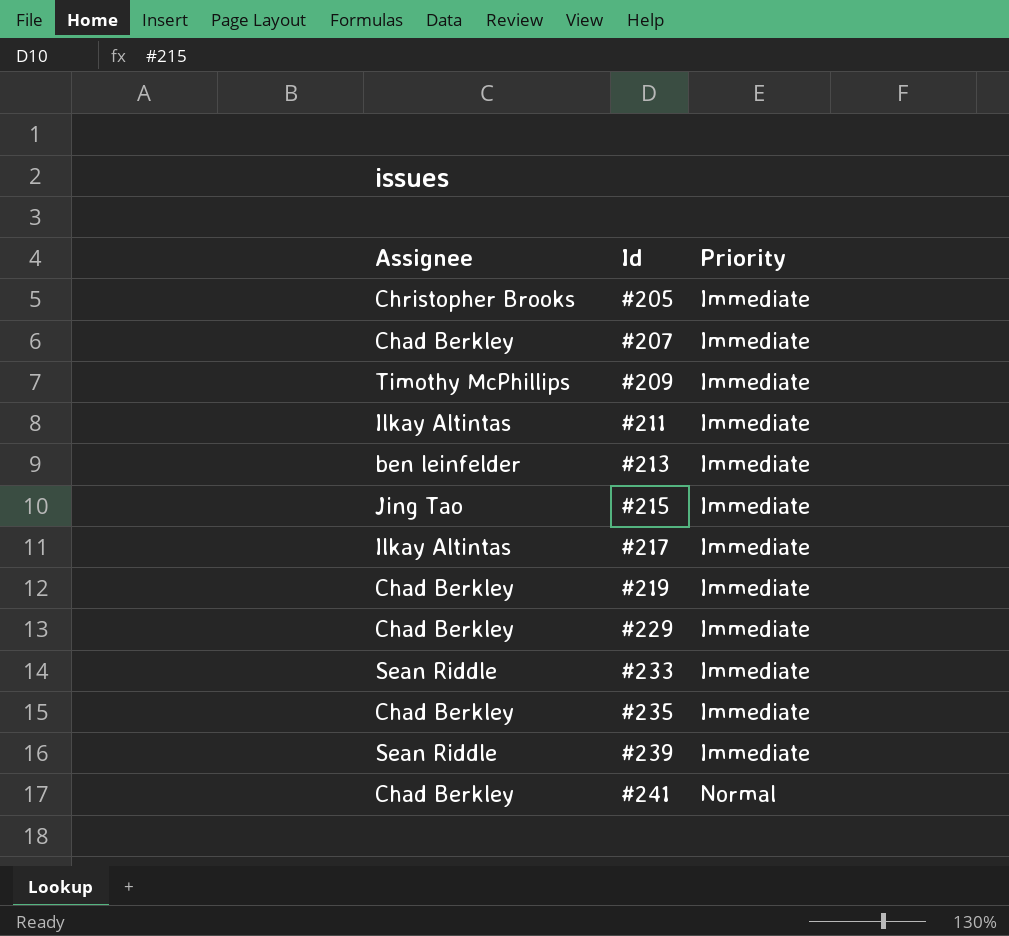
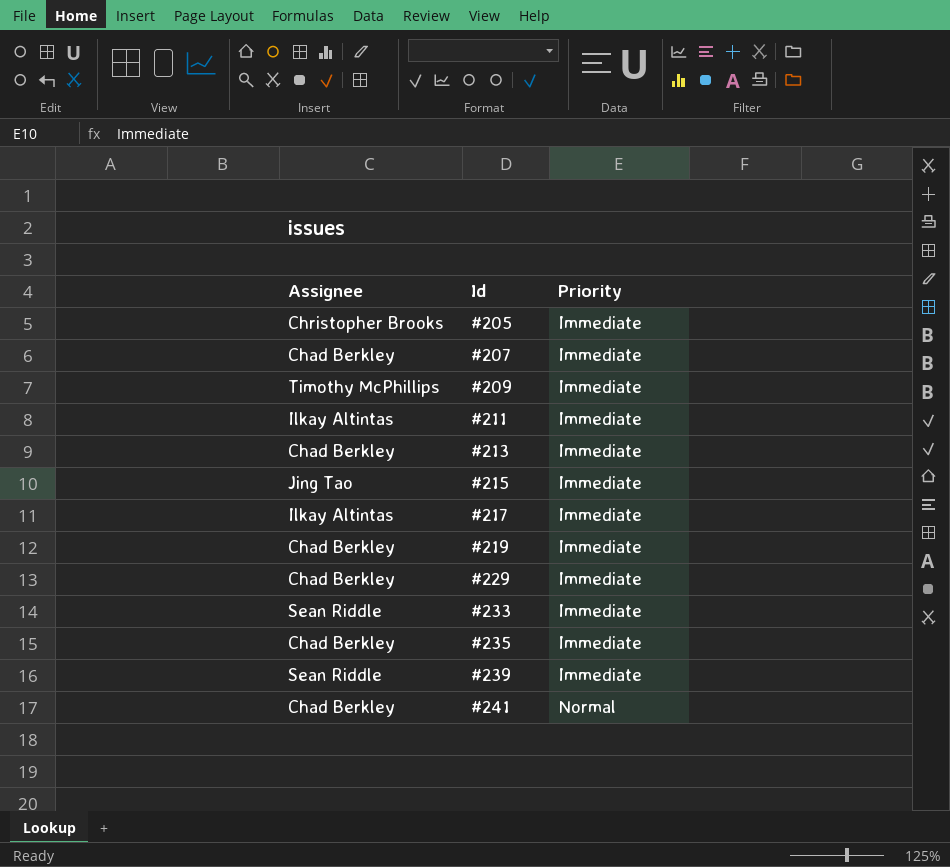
#213 | Assignee: ben leinfelder -> Chad Berkley

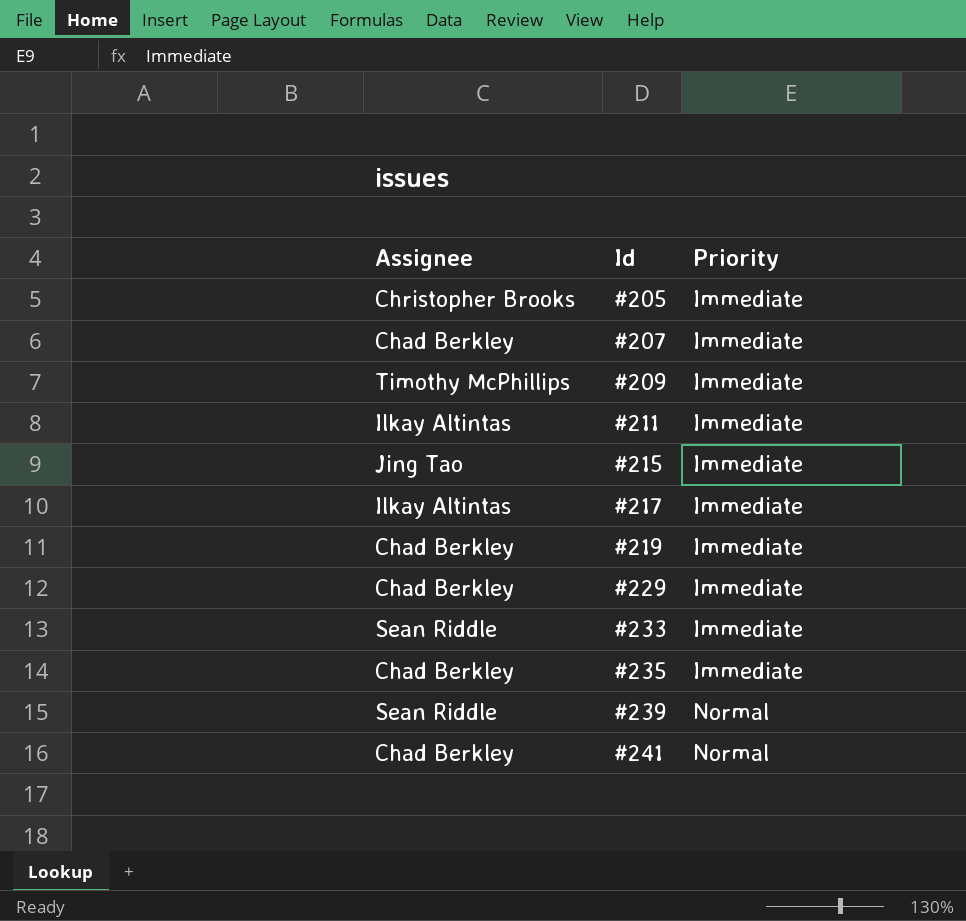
row #213: Chad Berkley | Immediate -> none
#239 | Priority: Immediate -> Normal

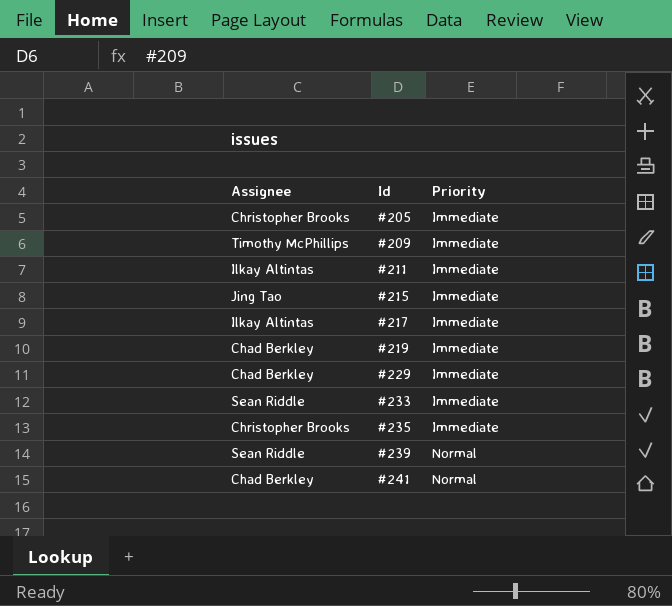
row #207: Chad Berkley | Immediate -> none
#235 | Assignee: Chad Berkley -> Christopher Brooks

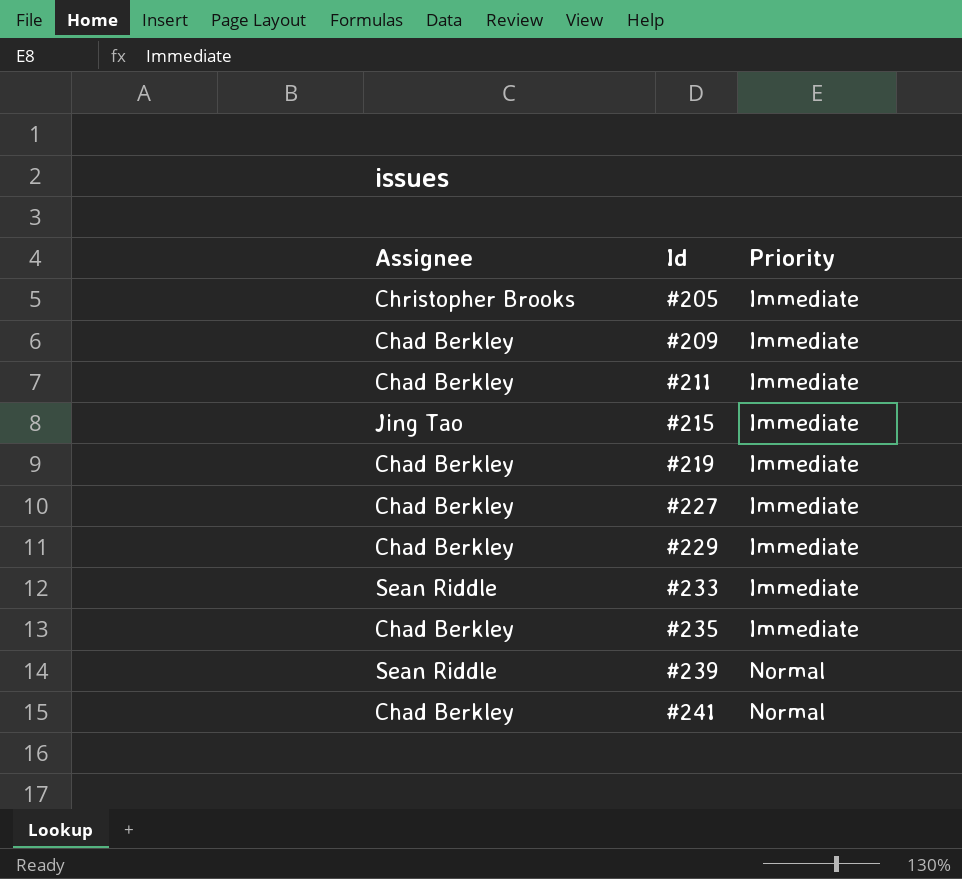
row #217: Ilkay Altintas | Immediate -> none
#209 | Assignee: Timothy McPhillips -> Chad Berkley
#211 | Assignee: Ilkay Altintas -> Chad Berkley
row #227: none -> Chad Berkley | Immediate
#235 | Assignee: Christopher Brooks -> Chad Berkley

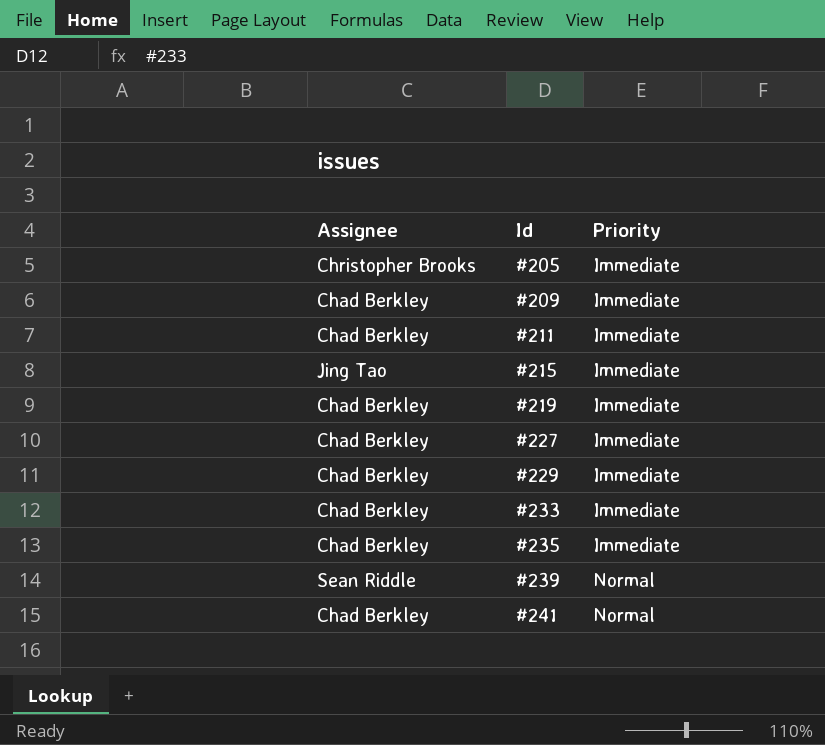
#233 | Assignee: Sean Riddle -> Chad Berkley

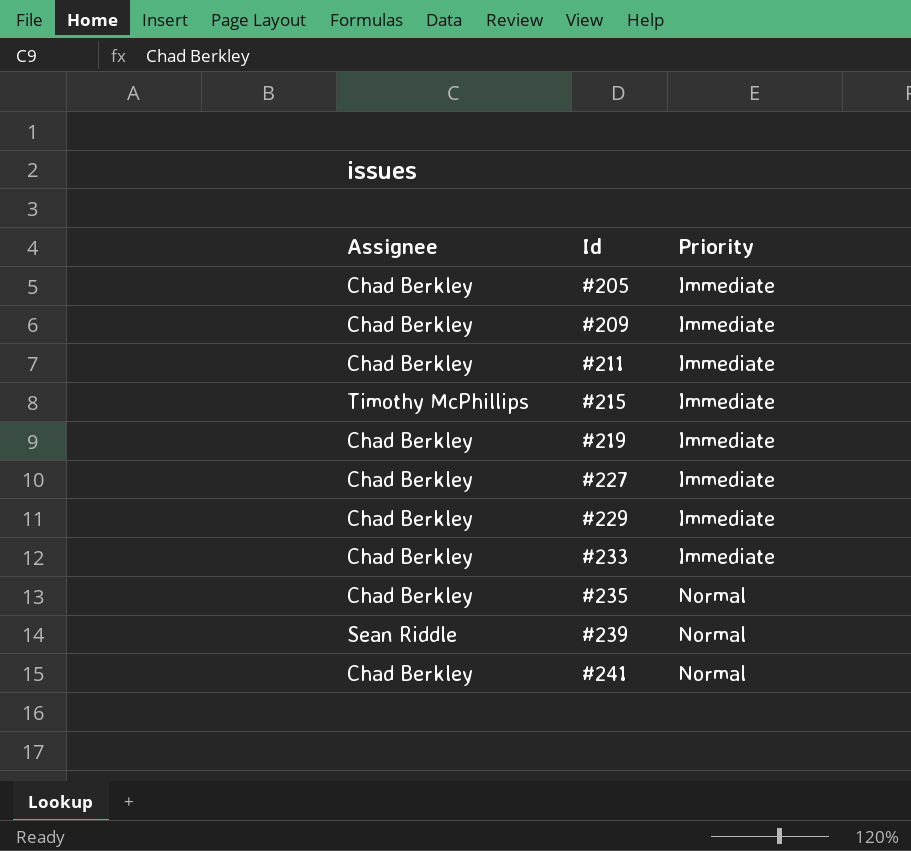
#205 | Assignee: Christopher Brooks -> Chad Berkley
#215 | Assignee: Jing Tao -> Timothy McPhillips
#235 | Priority: Immediate -> Normal

